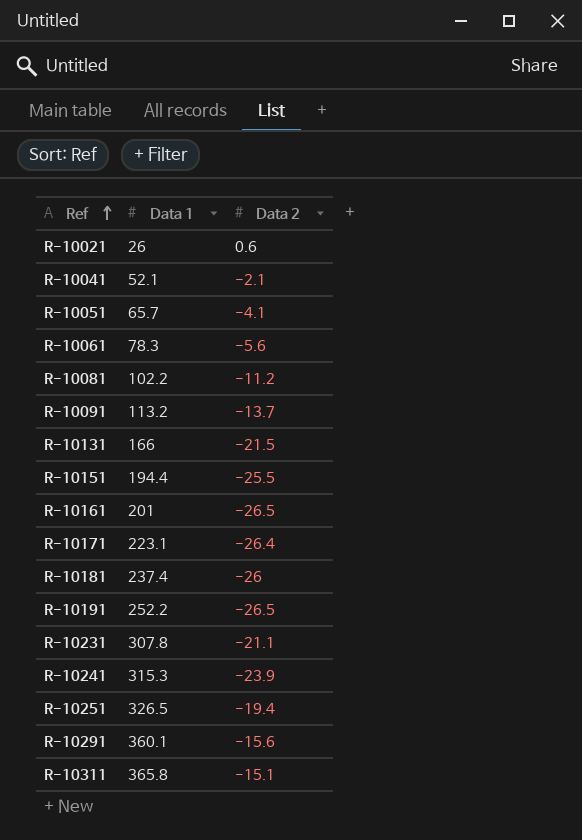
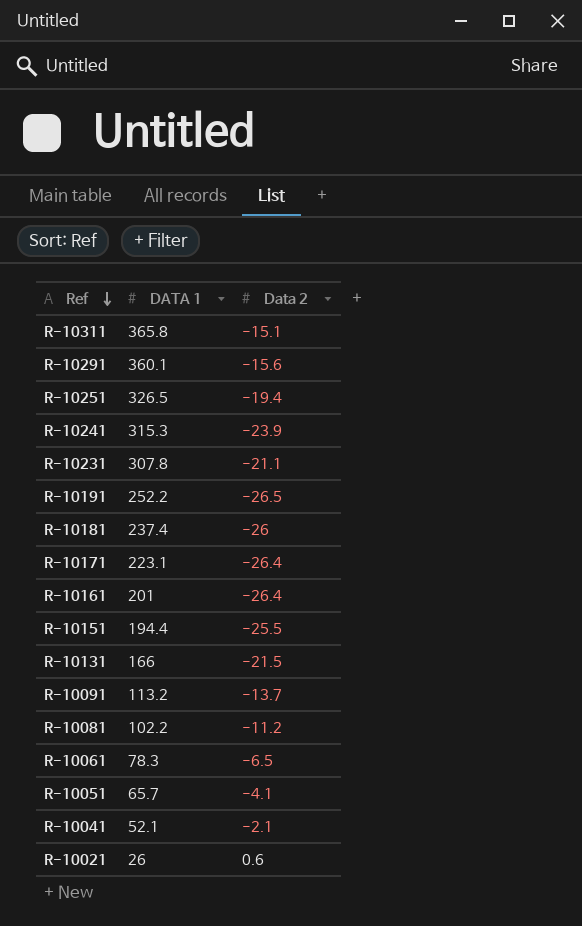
row order: Ref ascending -> Ref descending
column name: Data 1 -> DATA 1
R-10161 | Data 2: -26.5 -> -26.4
R-10061 | Data 2: -5.6 -> -6.5

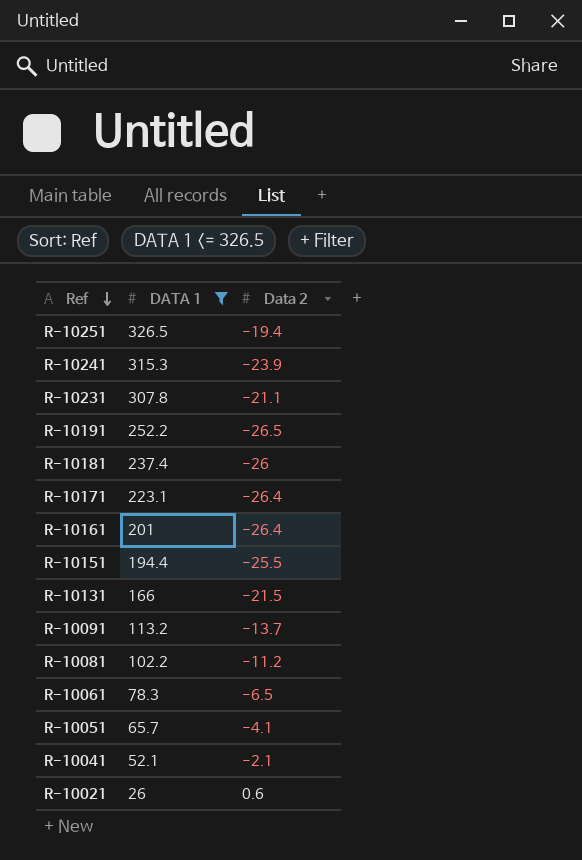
filter: none -> DATA 1 <= 326.5

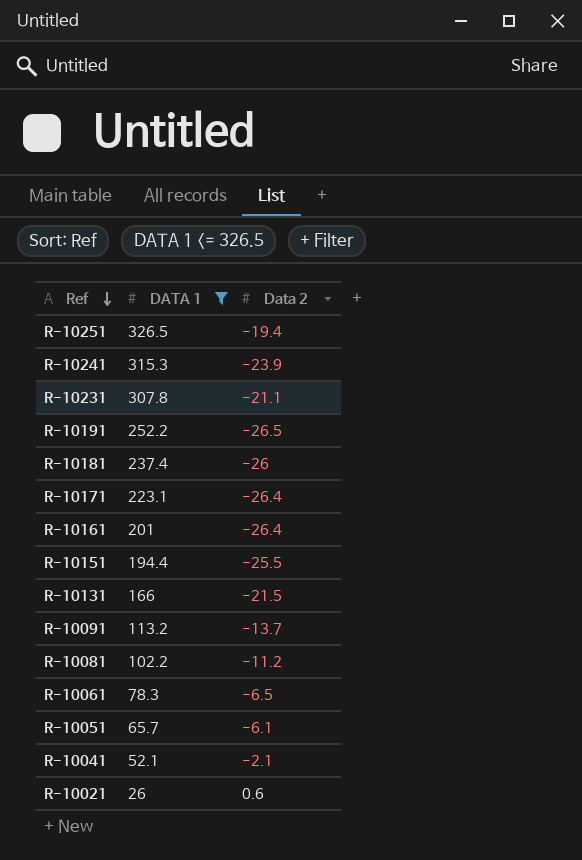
R-10051 | Data 2: -4.1 -> -6.1

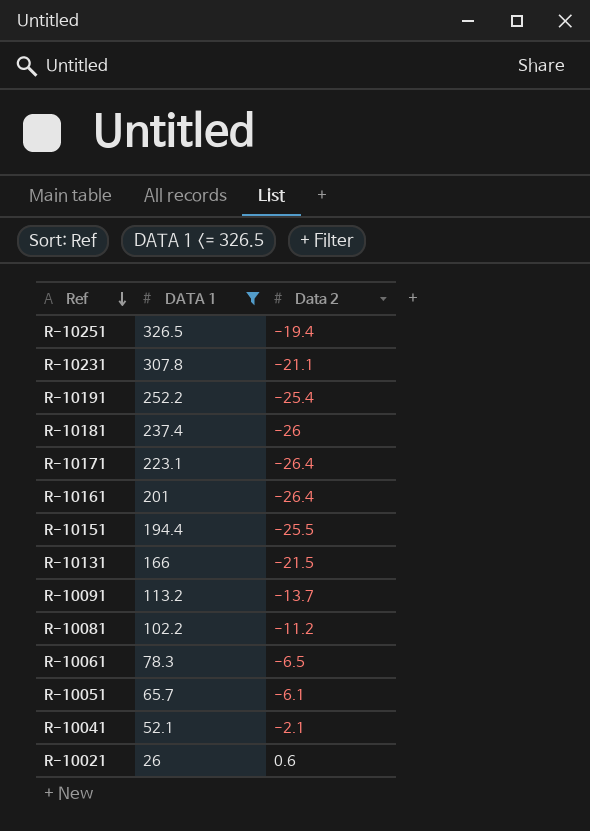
row R-10241: 315.3 | -23.9 -> none
R-10191 | Data 2: -26.5 -> -25.4

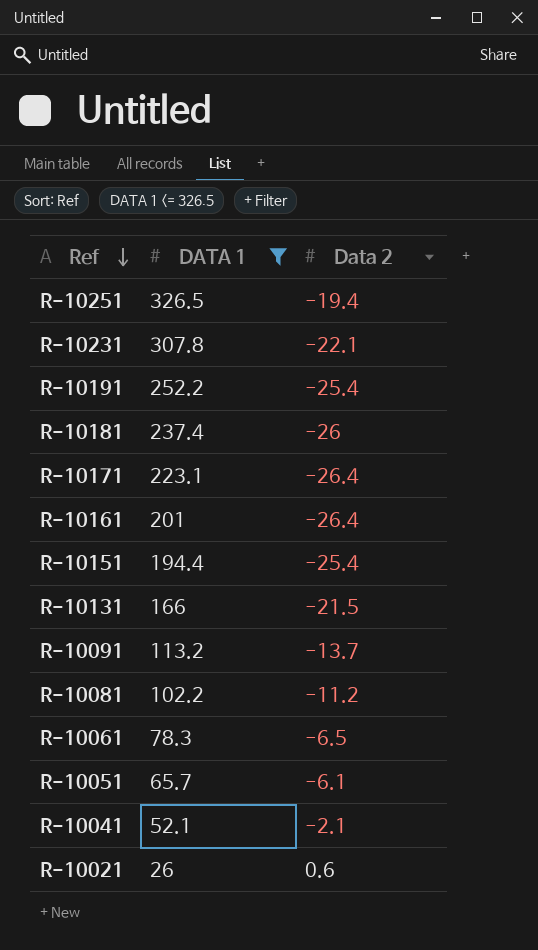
R-10231 | Data 2: -21.1 -> -22.1
R-10151 | Data 2: -25.5 -> -25.4

